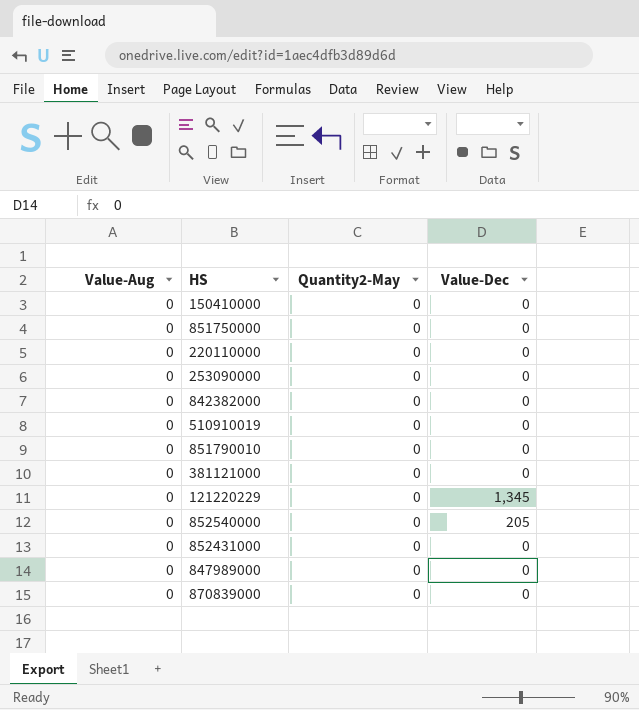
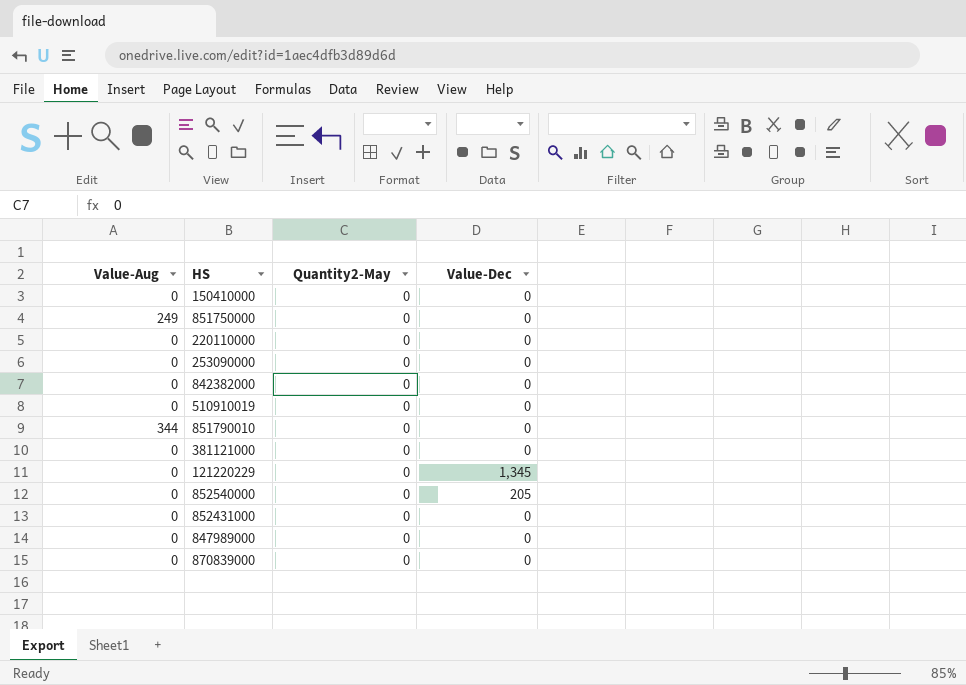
851750000 | Value-Aug: 0 -> 249
851790010 | Value-Aug: 0 -> 344

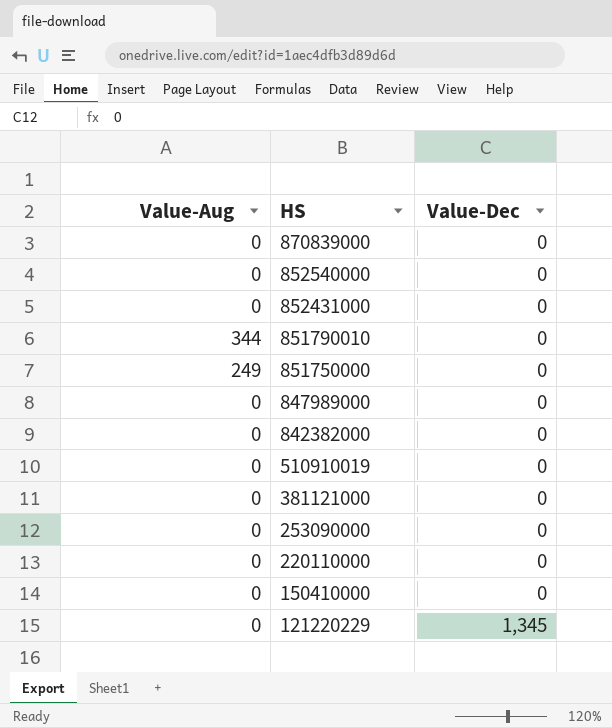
row order: none -> HS descending
column Quantity2-May | position: 3 -> none
852540000 | Value-Dec: 205 -> 0

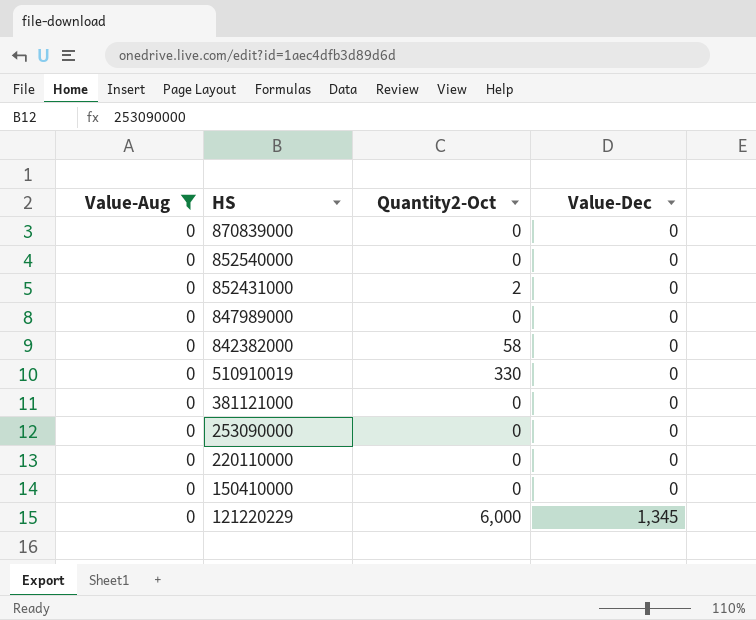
filter: none -> Value-Aug = 0
column Quantity2-Oct | position: none -> 3

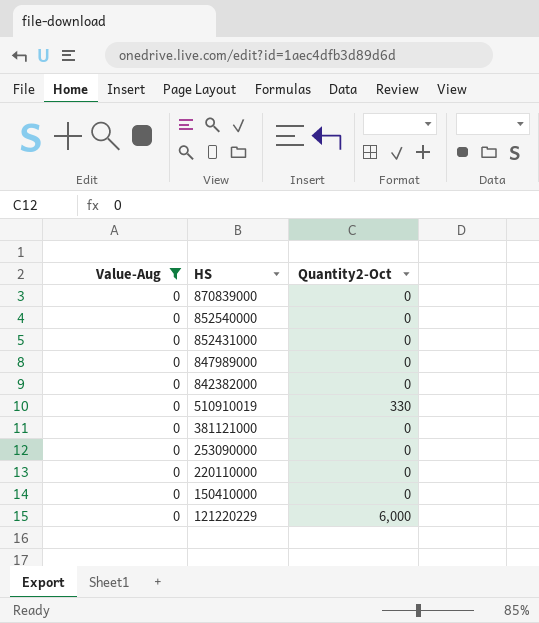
column Value-Dec | position: 4 -> none
852431000 | Quantity2-Oct: 2 -> 0
842382000 | Quantity2-Oct: 58 -> 0

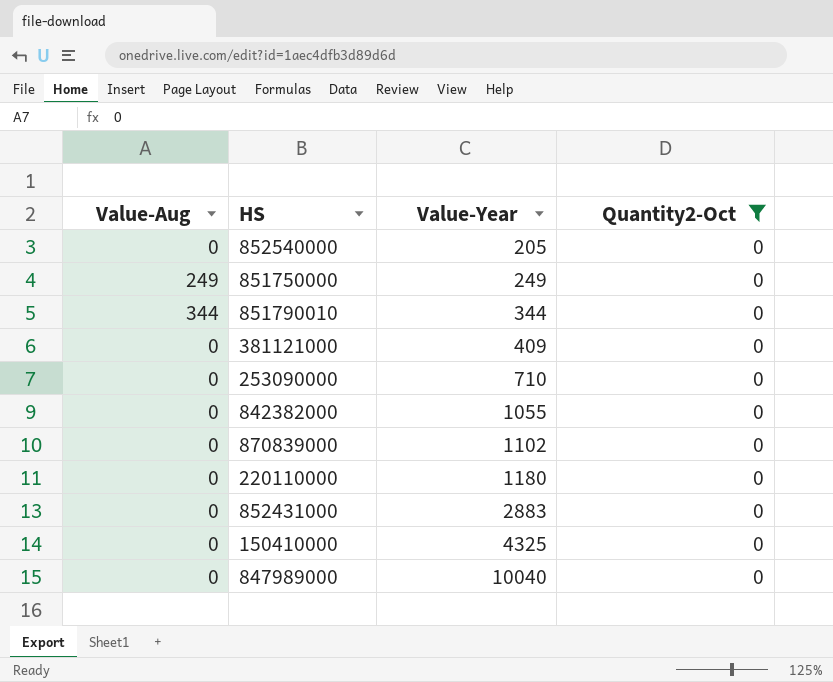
filter: Value-Aug = 0 -> Quantity2-Oct = 0
row order: HS descending -> Value-Year ascending
column Value-Year | position: none -> 3

